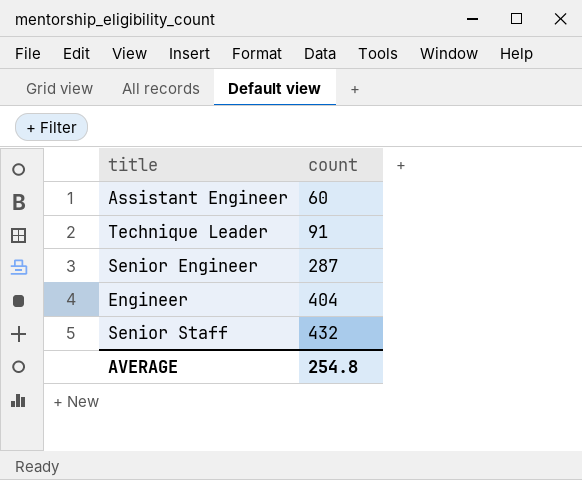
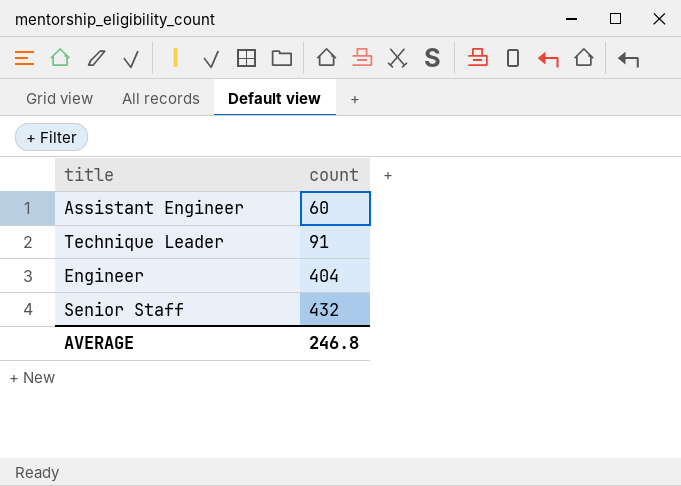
row Senior Engineer: 287 -> none
AVERAGE | count: 254.8 -> 246.8

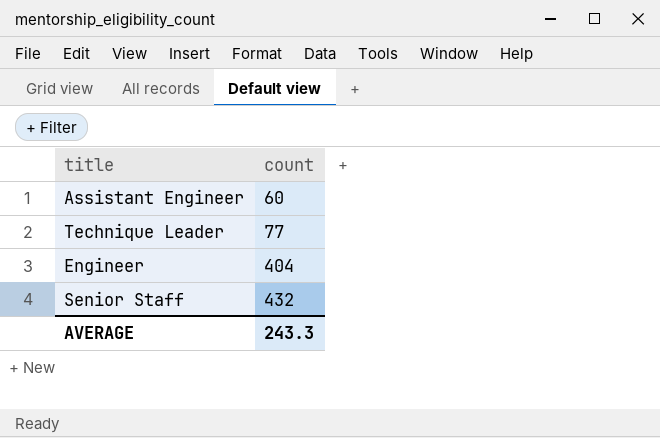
Technique Leader | count: 91 -> 77
AVERAGE | count: 246.8 -> 243.3

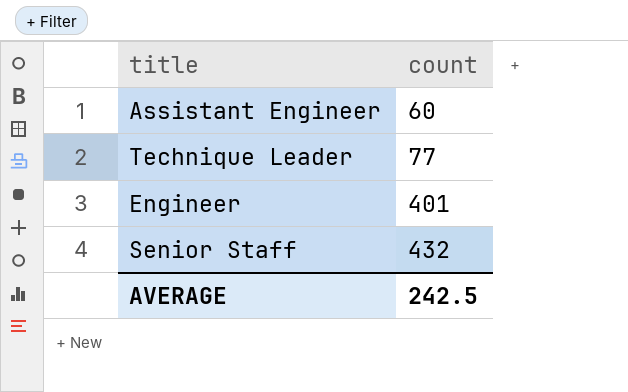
Engineer | count: 404 -> 401
AVERAGE | count: 243.3 -> 242.5

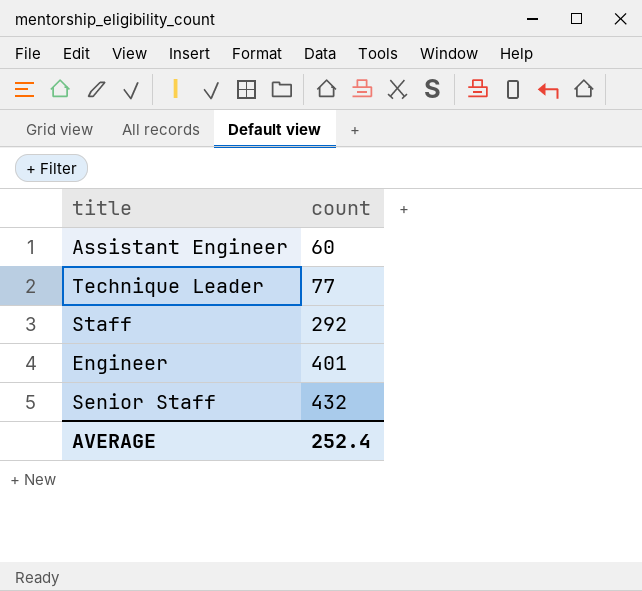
row Staff: none -> 292
AVERAGE | count: 242.5 -> 252.4

